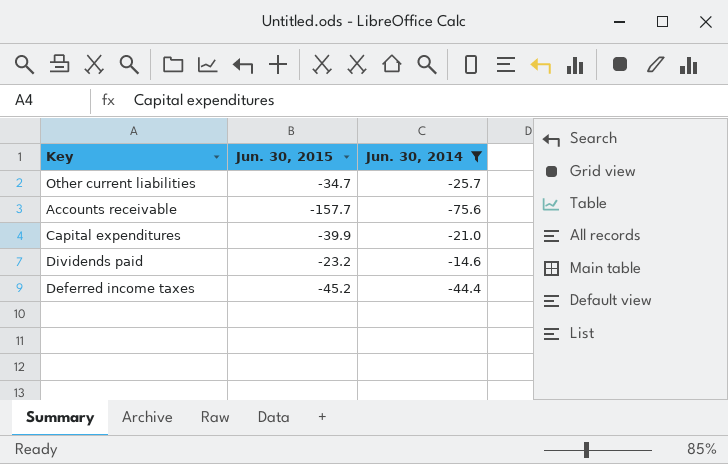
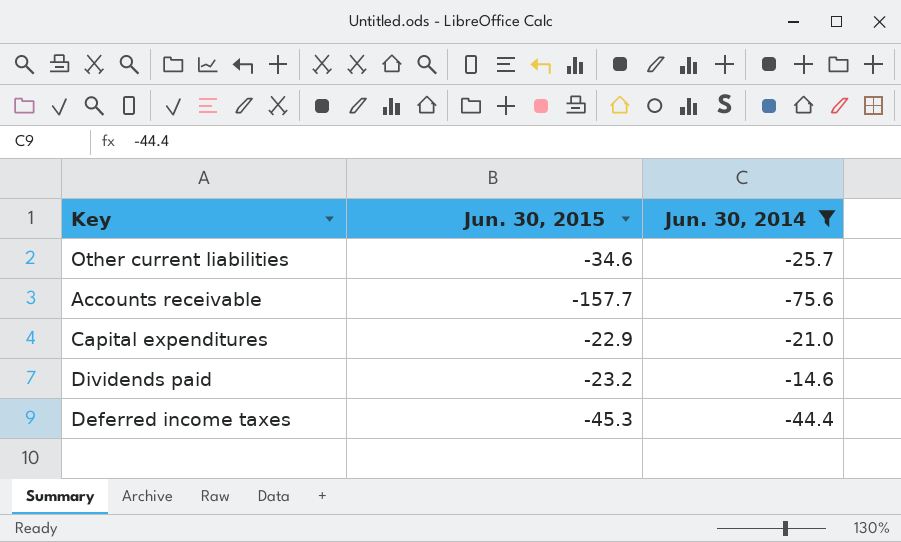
Other current liabilities | Jun. 30, 2015: -34.7 -> -34.6
Capital expenditures | Jun. 30, 2015: -39.9 -> -22.9
Deferred income taxes | Jun. 30, 2015: -45.2 -> -45.3

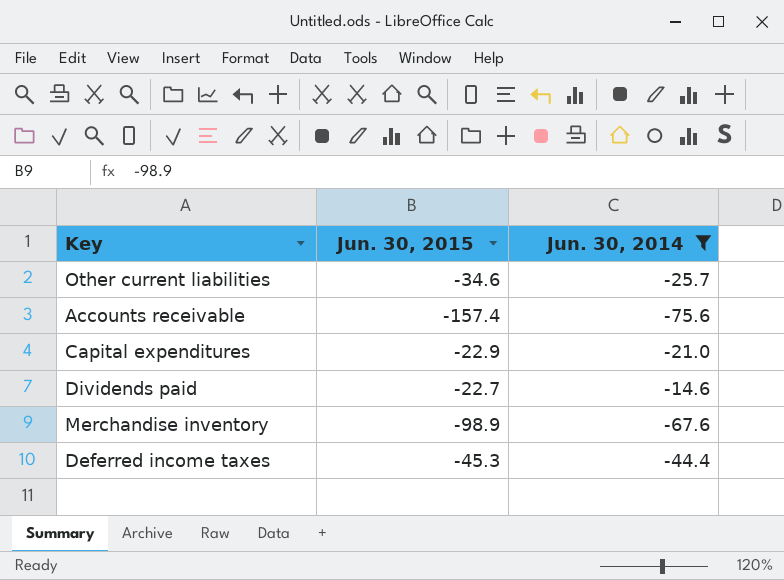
Accounts receivable | Jun. 30, 2015: -157.7 -> -157.4
Dividends paid | Jun. 30, 2015: -23.2 -> -22.7
row Merchandise inventory: none -> -98.9 | -67.6

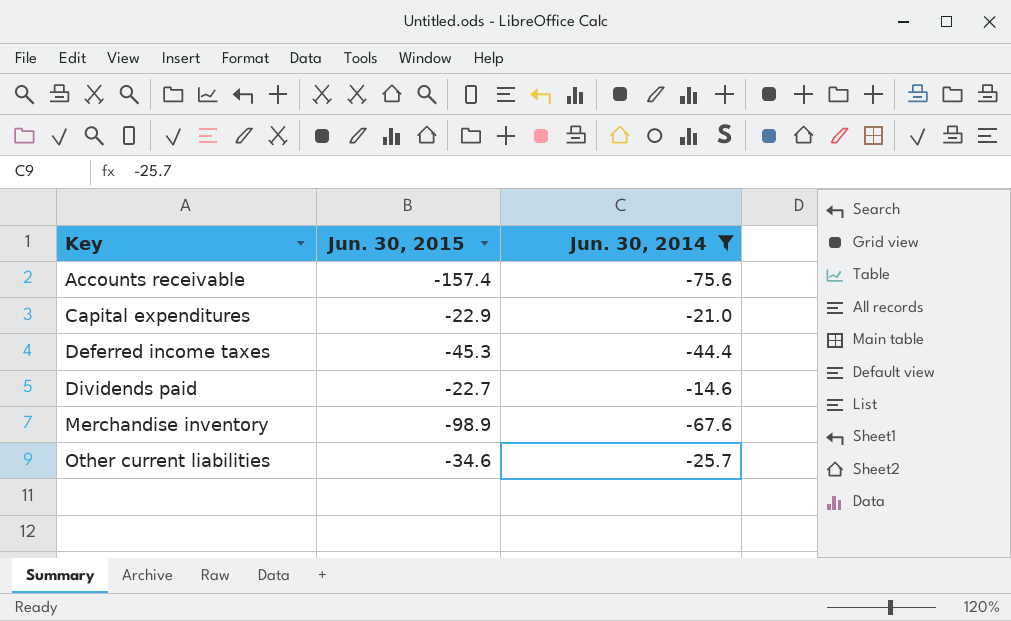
row order: none -> Key ascending

